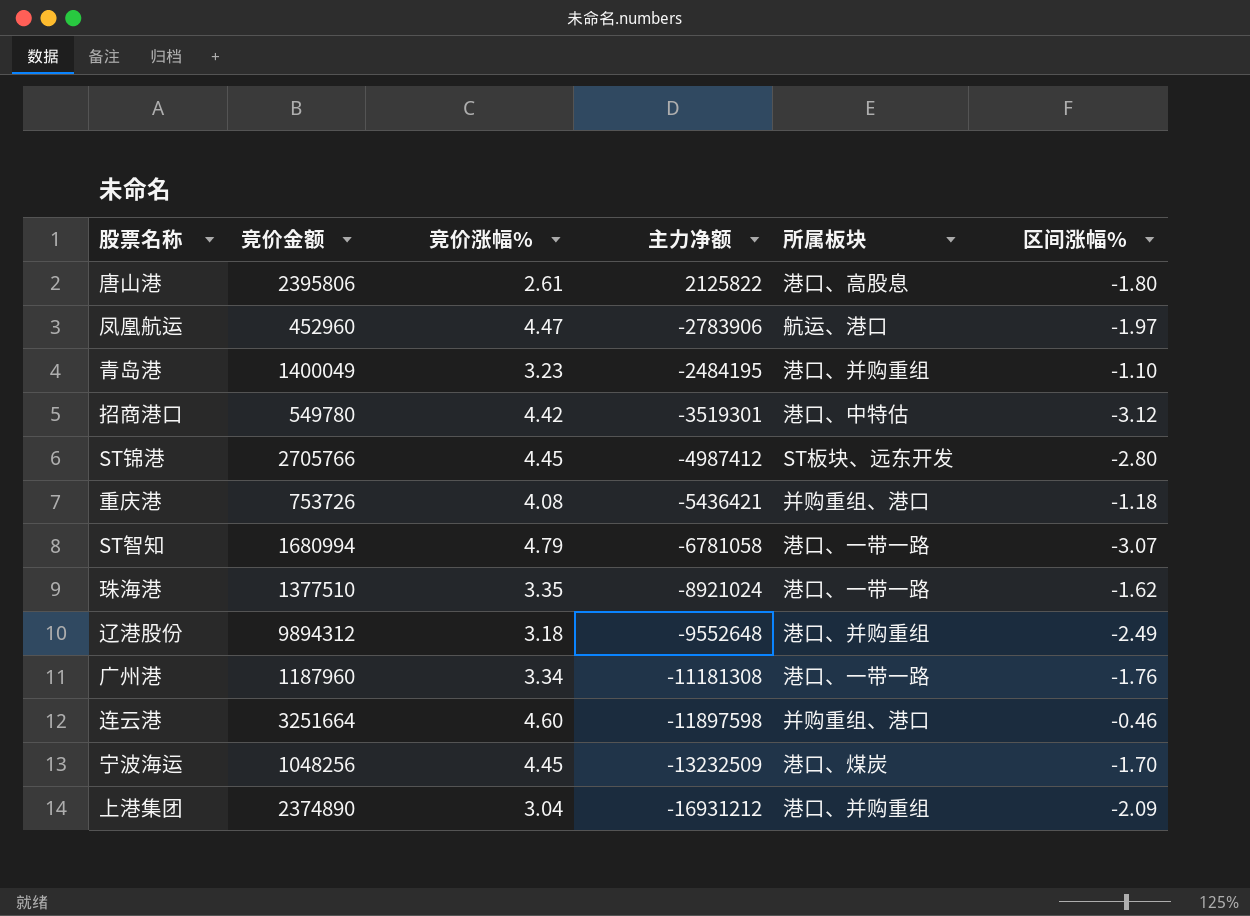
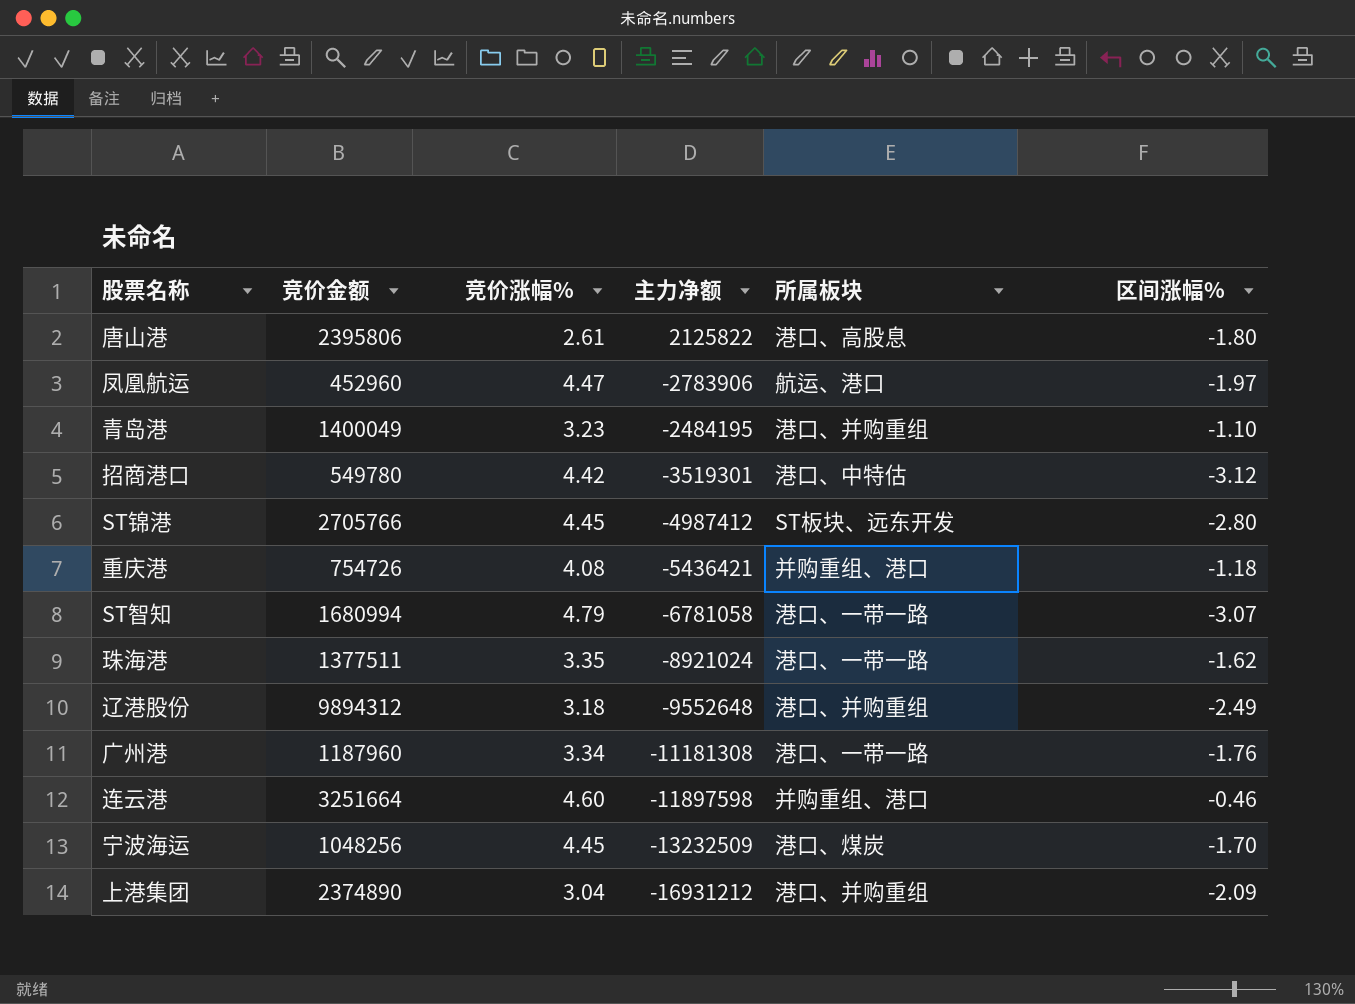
重庆港 | 竞价金额: 753726 -> 754726
珠海港 | 竞价金额: 1377510 -> 1377511

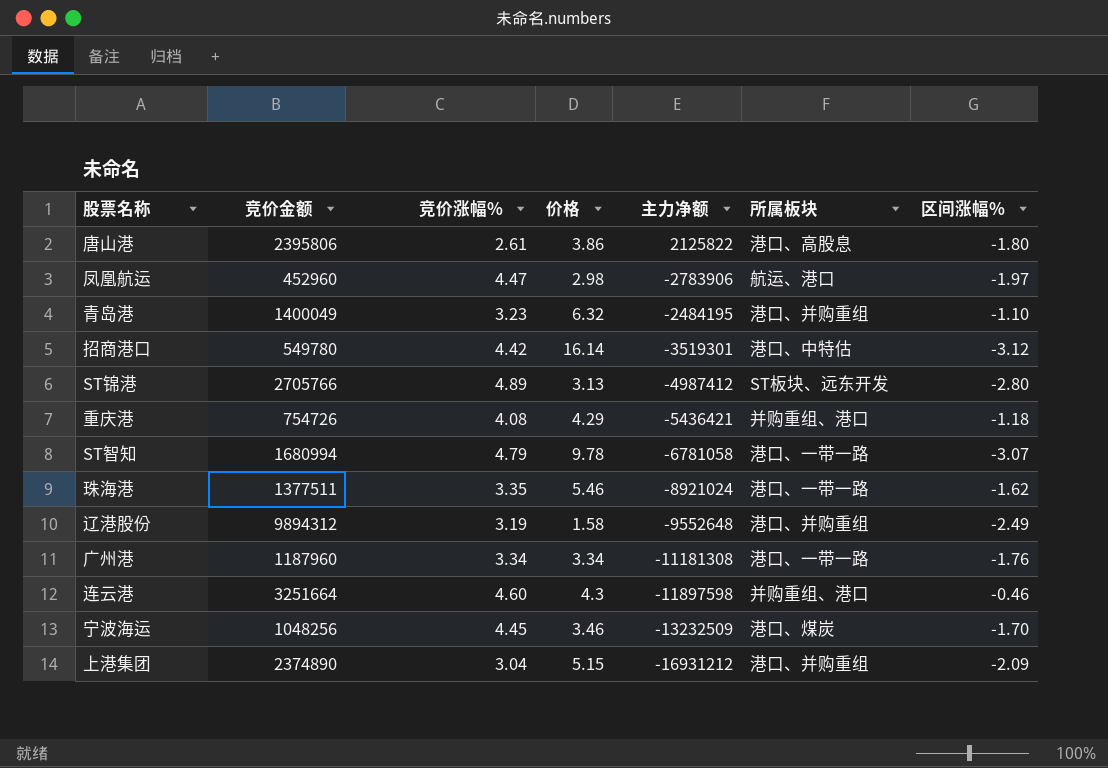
column 价格 | position: none -> 4
ST锦港 | 竞价涨幅%: 4.45 -> 4.89
辽港股份 | 竞价涨幅%: 3.18 -> 3.19

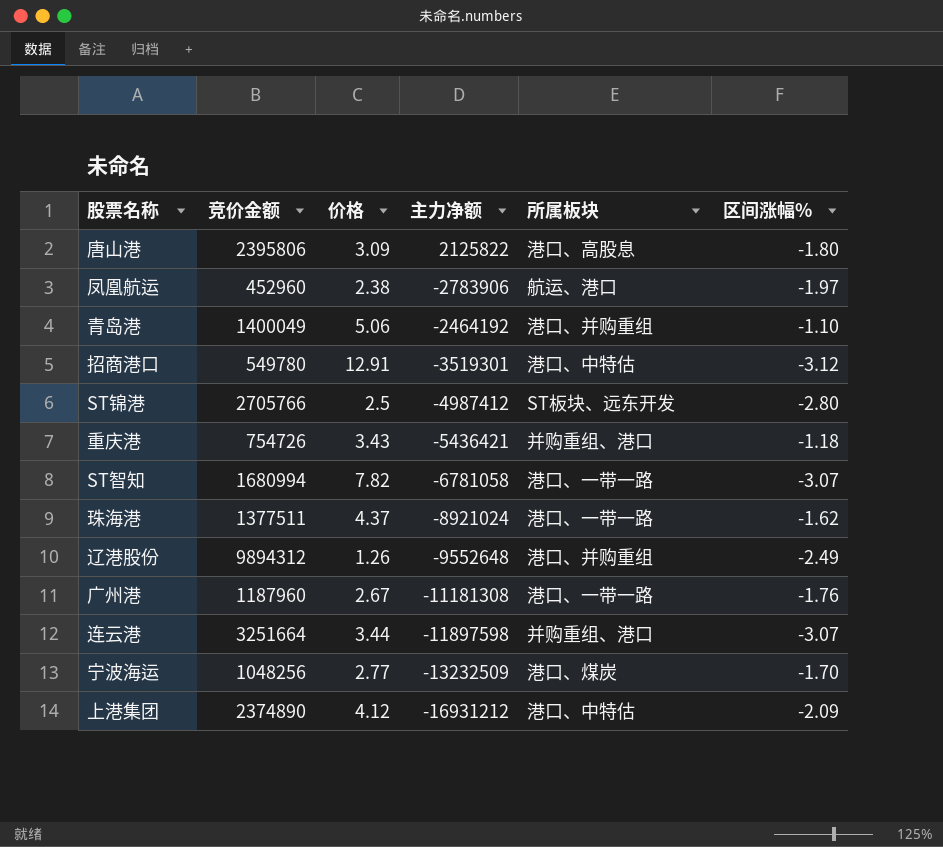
column 竞价涨幅% | position: 3 -> none
唐山港 | 价格: 3.86 -> 3.09
凤凰航运 | 价格: 2.98 -> 2.38
青岛港 | 价格: 6.32 -> 5.06
青岛港 | 主力净额: -2484195 -> -2464192
招商港口 | 价格: 16.14 -> 12.91
ST锦港 | 价格: 3.13 -> 2.5
重庆港 | 价格: 4.29 -> 3.43
ST智知 | 价格: 9.78 -> 7.82
珠海港 | 价格: 5.46 -> 4.37
辽港股份 | 价格: 1.58 -> 1.26
广州港 | 价格: 3.34 -> 2.67
连云港 | 价格: 4.3 -> 3.44
连云港 | 区间涨幅%: -0.46 -> -3.07
宁波海运 | 价格: 3.46 -> 2.77
上港集团 | 价格: 5.15 -> 4.12
上港集团 | 所属板块: 港口、并购重组 -> 港口、中特估

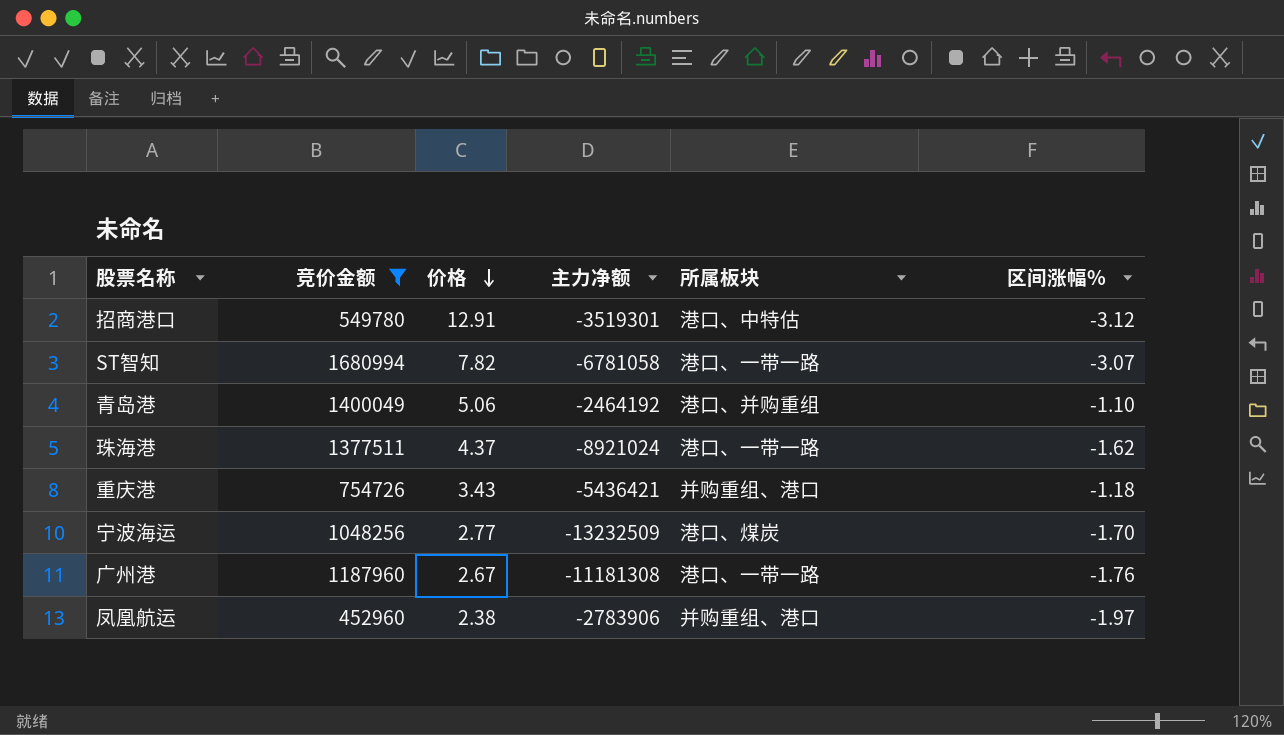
filter: none -> 竞价金额 <= 1680994
row order: none -> 价格 descending
凤凰航运 | 所属板块: 航运、港口 -> 并购重组、港口

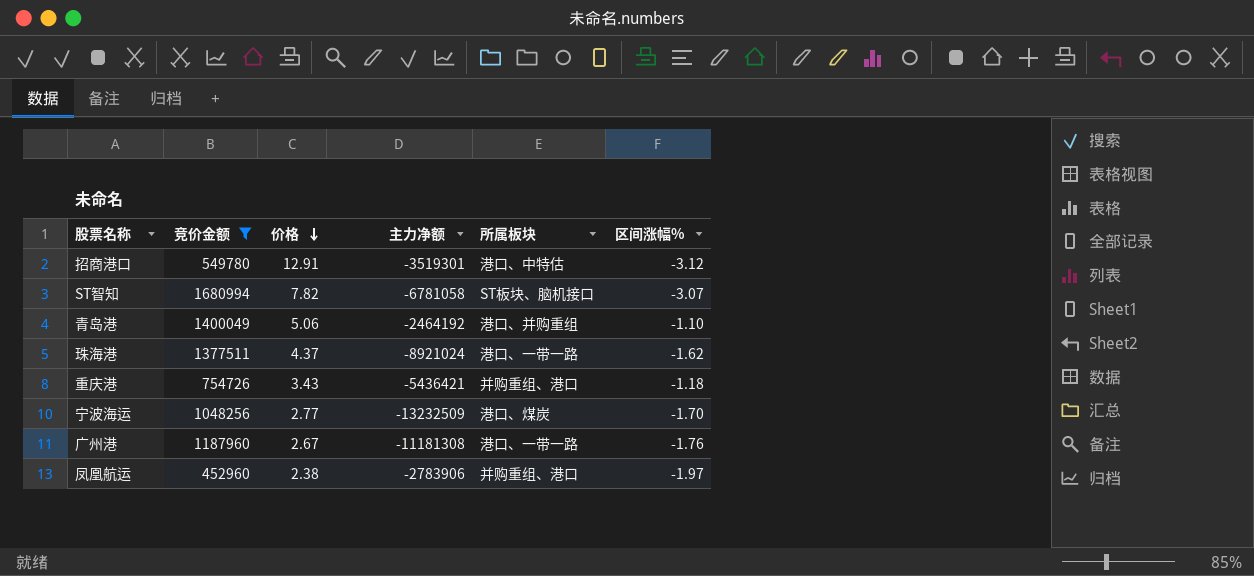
ST智知 | 所属板块: 港口、一带一路 -> ST板块、脑机接口

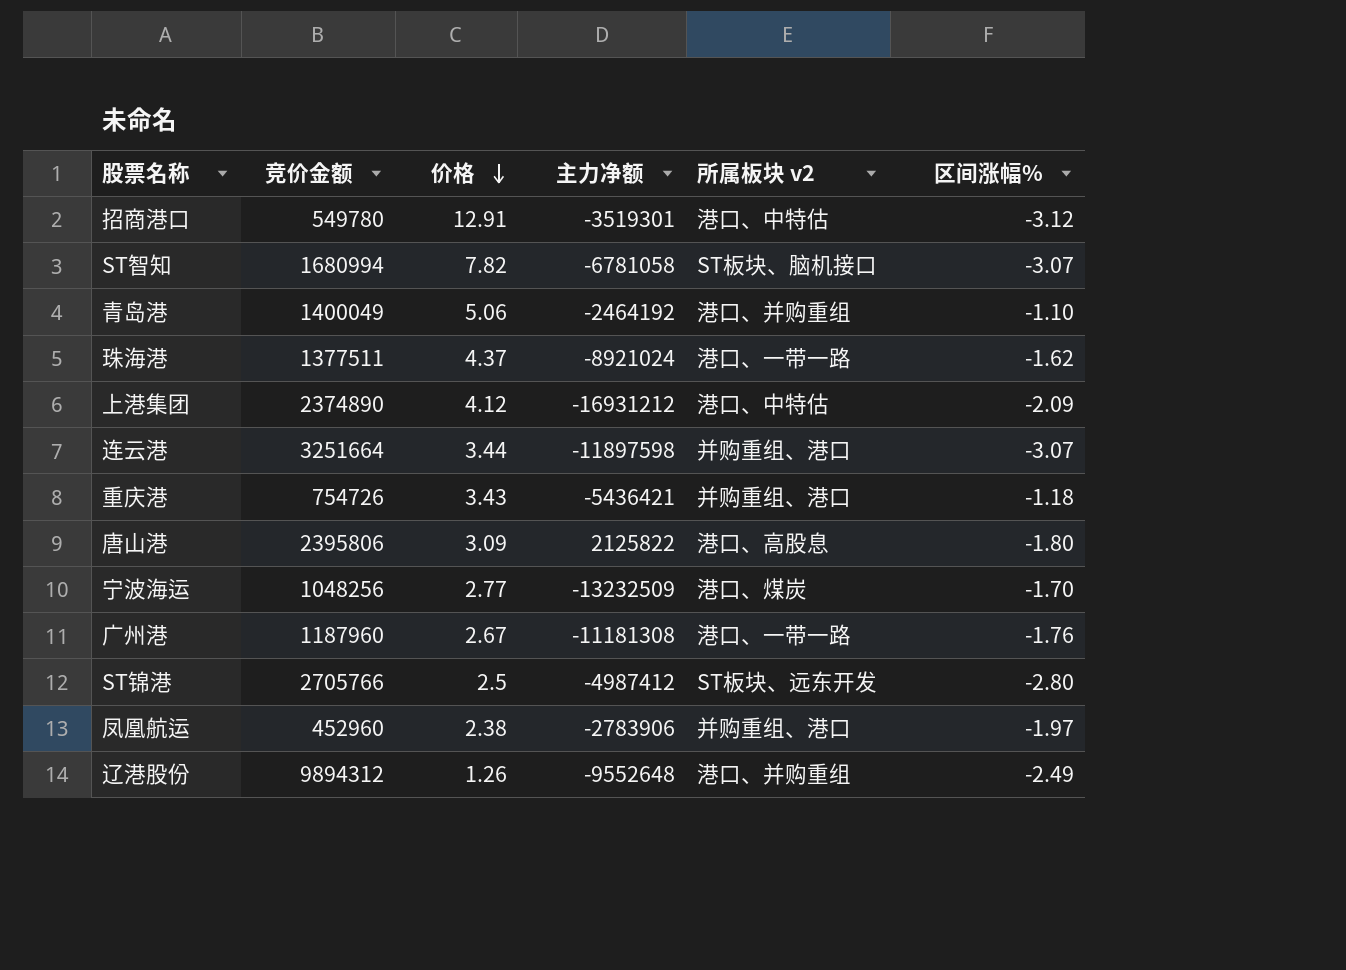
filter: 竞价金额 <= 1680994 -> none
column name: 所属板块 -> 所属板块 v2

